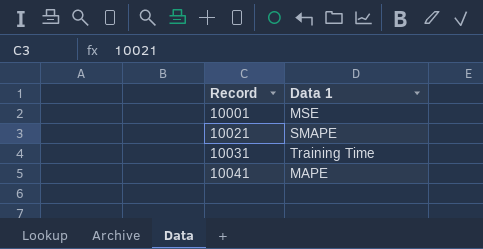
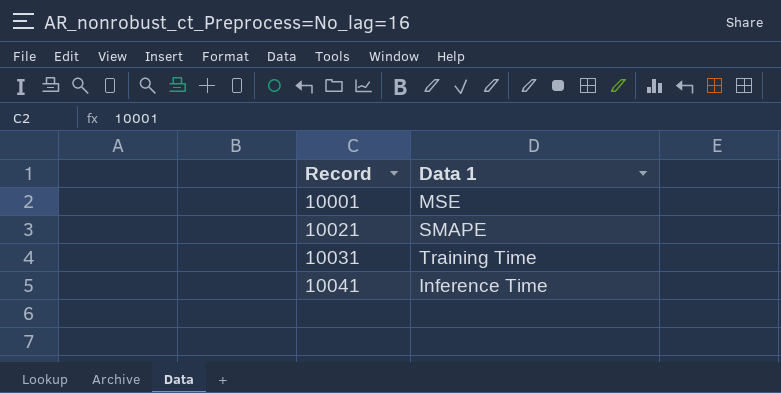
10041 | Data 1: MAPE -> Inference Time

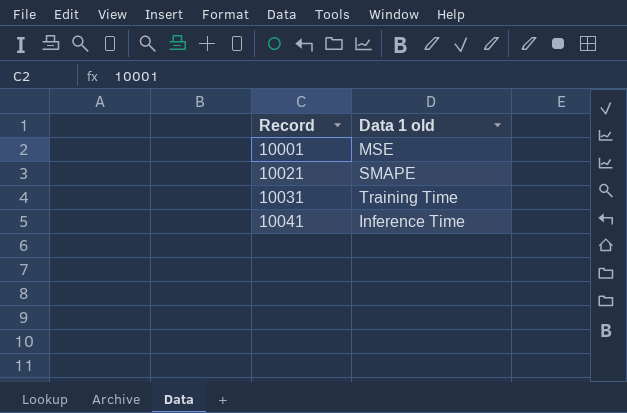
column name: Data 1 -> Data 1 old

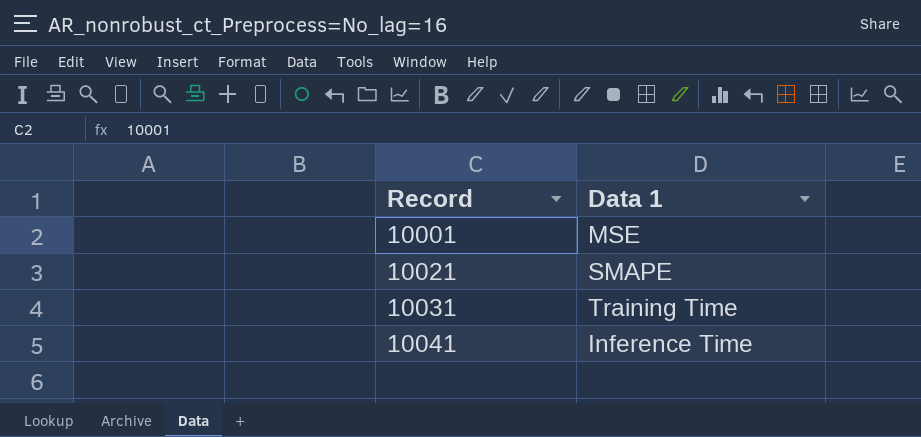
column name: Data 1 old -> Data 1

